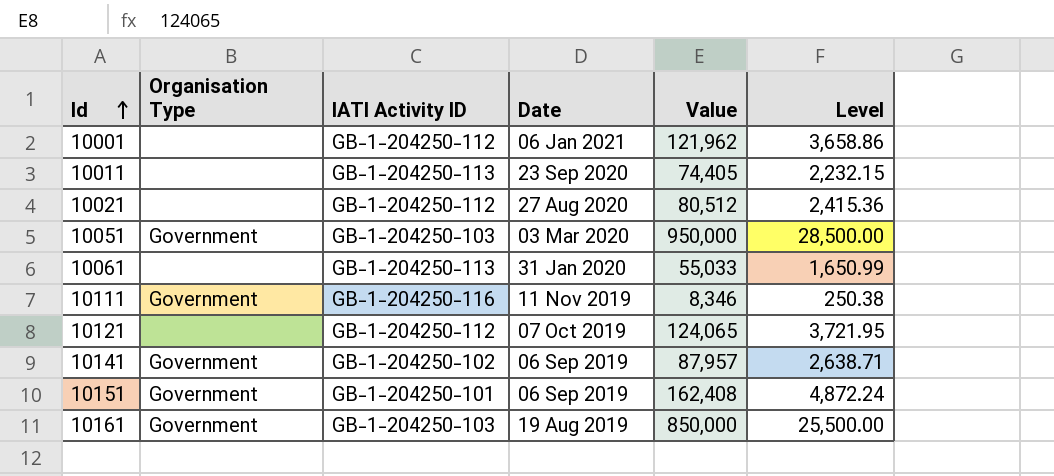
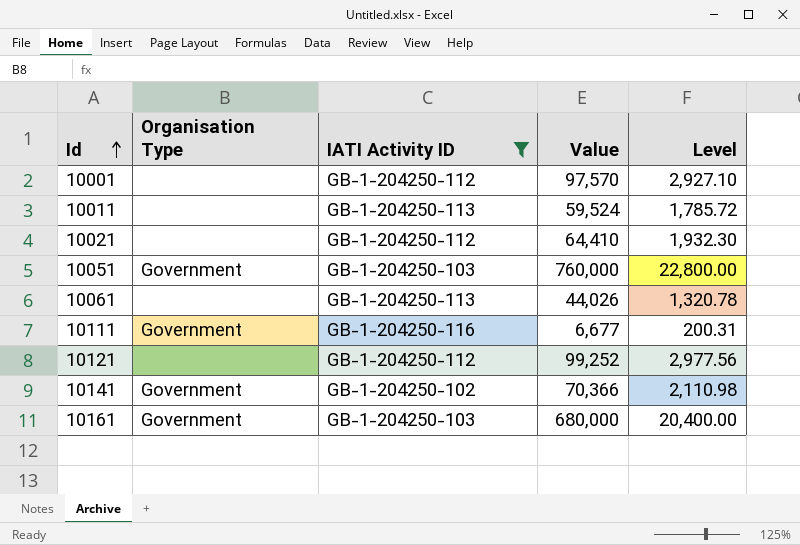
filter: none -> IATI Activity ID != GB-1-204250-101
column Date | position: 4 -> none
10001 | Value: 121,962 -> 97,570
10001 | Level: 3,658.86 -> 2,927.10
10011 | Value: 74,405 -> 59,524
10011 | Level: 2,232.15 -> 1,785.72
10021 | Value: 80,512 -> 64,410
10021 | Level: 2,415.36 -> 1,932.30
10051 | Value: 950,000 -> 760,000
10051 | Level: 28,500.00 -> 22,800.00
10061 | Value: 55,033 -> 44,026
10061 | Level: 1,650.99 -> 1,320.78
10111 | Value: 8,346 -> 6,677
10111 | Level: 250.38 -> 200.31
10121 | Value: 124,065 -> 99,252
10121 | Level: 3,721.95 -> 2,977.56
10141 | Value: 87,957 -> 70,366
10141 | Level: 2,638.71 -> 2,110.98
10161 | Value: 850,000 -> 680,000
10161 | Level: 25,500.00 -> 20,400.00

